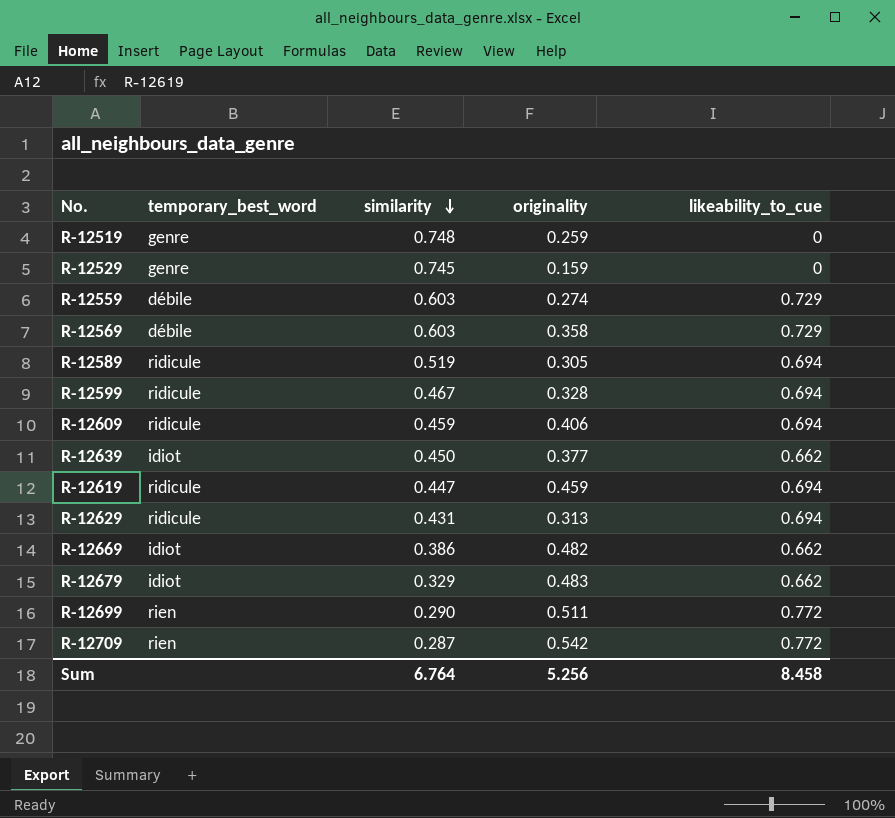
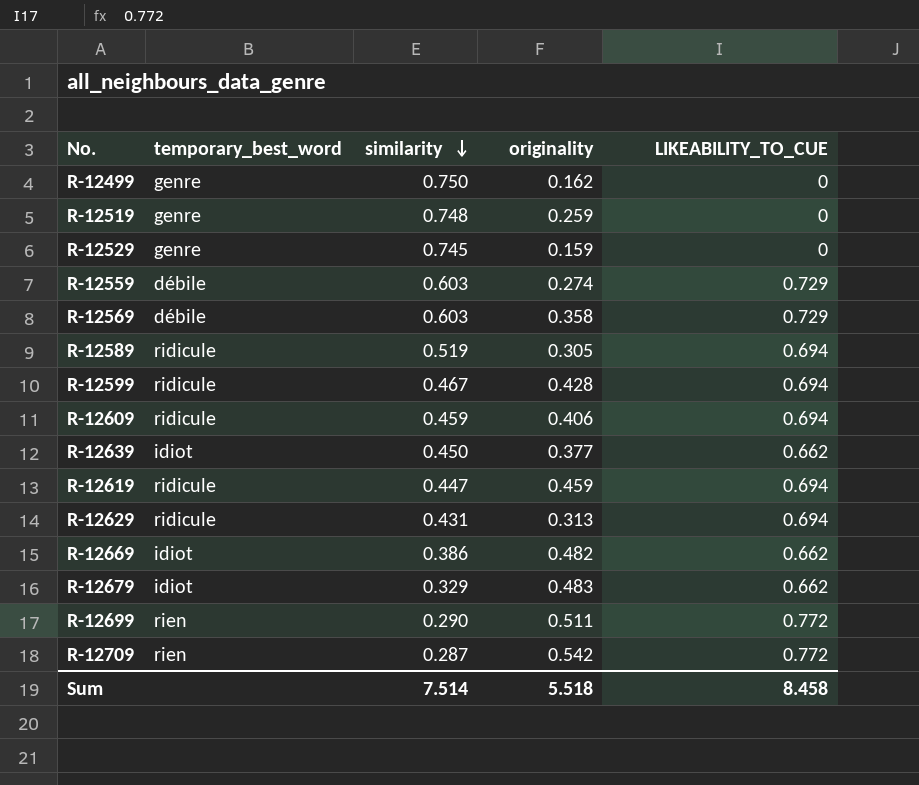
column name: likeability_to_cue -> LIKEABILITY_TO_CUE
row R-12499: none -> genre | 0.750 | 0.162 | 0
R-12599 | originality: 0.328 -> 0.428
Sum | similarity: 6.764 -> 7.514
Sum | originality: 5.256 -> 5.518

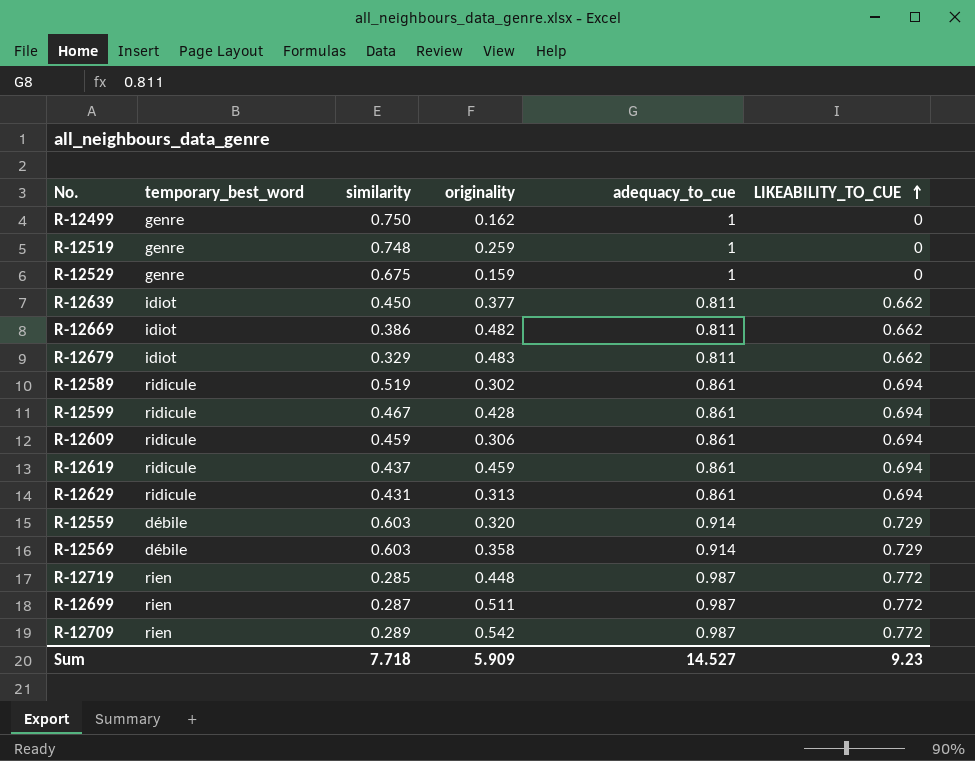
row order: similarity descending -> LIKEABILITY_TO_CUE ascending
column adequacy_to_cue | position: none -> 5
R-12529 | similarity: 0.745 -> 0.675
R-12589 | originality: 0.305 -> 0.302
R-12609 | originality: 0.406 -> 0.306
R-12619 | similarity: 0.447 -> 0.437
R-12559 | originality: 0.274 -> 0.320
row R-12719: none -> rien | 0.285 | 0.448 | 0.987 | 0.772
R-12699 | similarity: 0.290 -> 0.287
R-12709 | similarity: 0.287 -> 0.289
Sum | similarity: 7.514 -> 7.718
Sum | originality: 5.518 -> 5.909
Sum | LIKEABILITY_TO_CUE: 8.458 -> 9.23

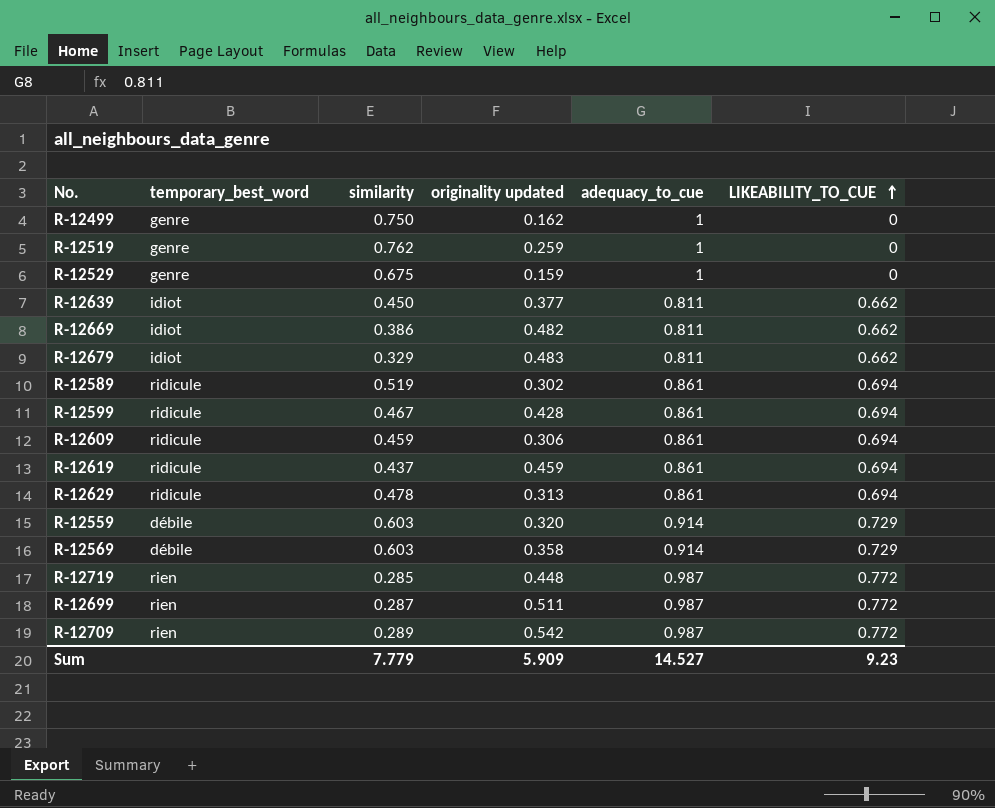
column name: originality -> originality updated
R-12519 | similarity: 0.748 -> 0.762
R-12629 | similarity: 0.431 -> 0.478
Sum | similarity: 7.718 -> 7.779

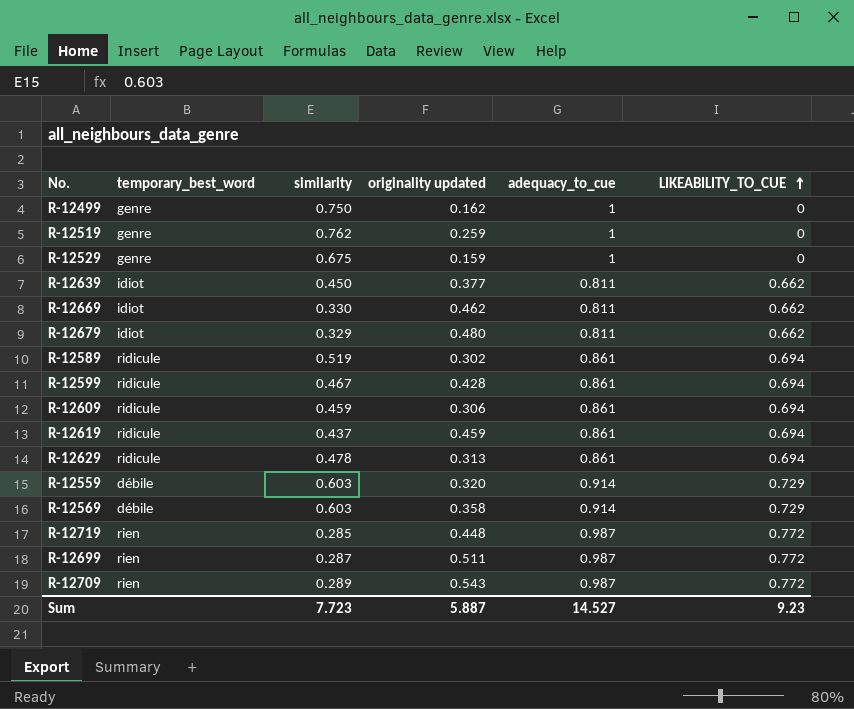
R-12669 | similarity: 0.386 -> 0.330
R-12669 | originality updated: 0.482 -> 0.462
R-12679 | originality updated: 0.483 -> 0.480
R-12709 | originality updated: 0.542 -> 0.543
Sum | similarity: 7.779 -> 7.723
Sum | originality updated: 5.909 -> 5.887

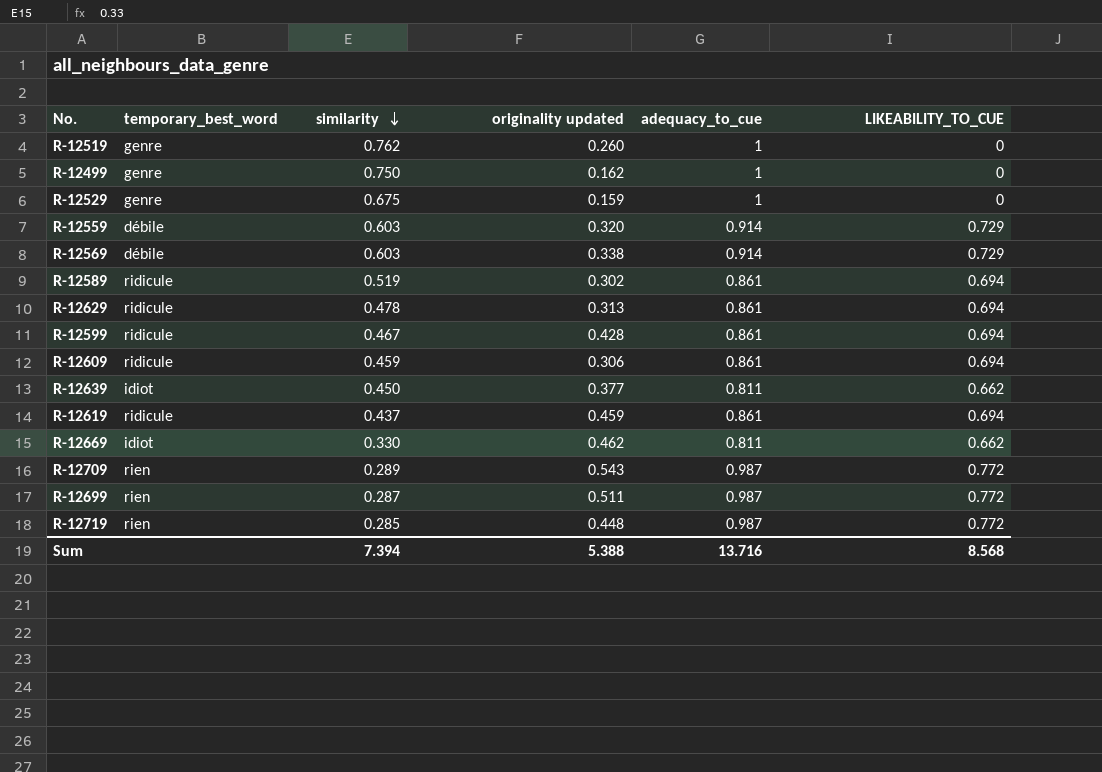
row order: LIKEABILITY_TO_CUE ascending -> similarity descending
row R-12679: idiot | 0.329 | 0.480 | 0.811 | 0.662 -> none
R-12519 | originality updated: 0.259 -> 0.260
R-12569 | originality updated: 0.358 -> 0.338
Sum | similarity: 7.723 -> 7.394
Sum | originality updated: 5.887 -> 5.388
Sum | adequacy_to_cue: 14.527 -> 13.716
Sum | LIKEABILITY_TO_CUE: 9.23 -> 8.568

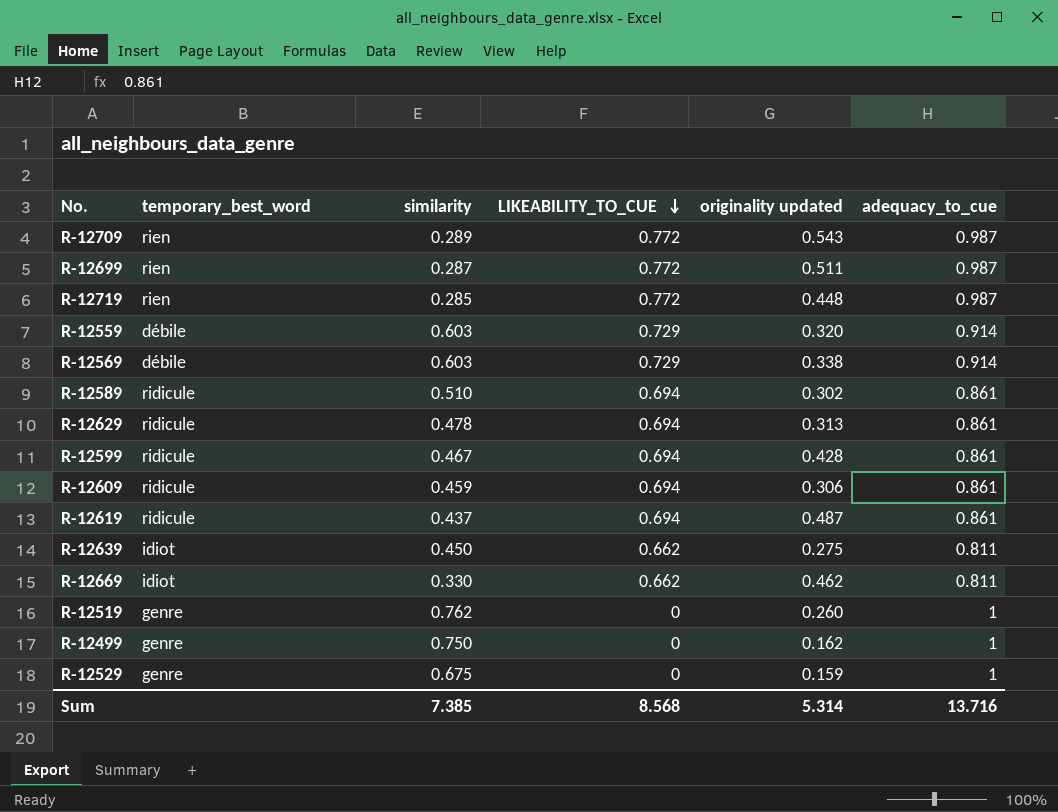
row order: similarity descending -> LIKEABILITY_TO_CUE descending
column LIKEABILITY_TO_CUE | position: 6 -> 4
R-12589 | similarity: 0.519 -> 0.510
R-12619 | originality updated: 0.459 -> 0.487
R-12639 | originality updated: 0.377 -> 0.275
Sum | similarity: 7.394 -> 7.385
Sum | originality updated: 5.388 -> 5.314

